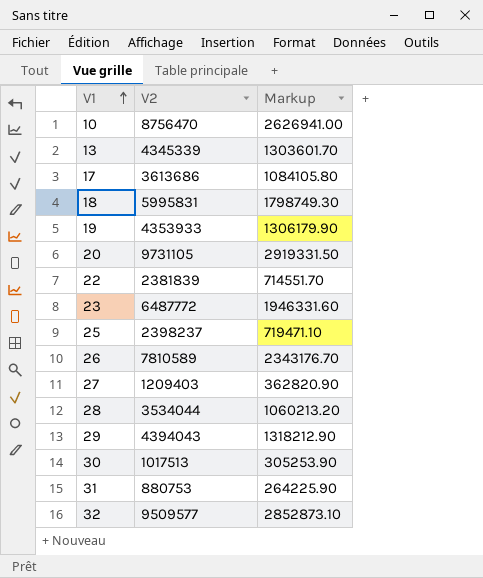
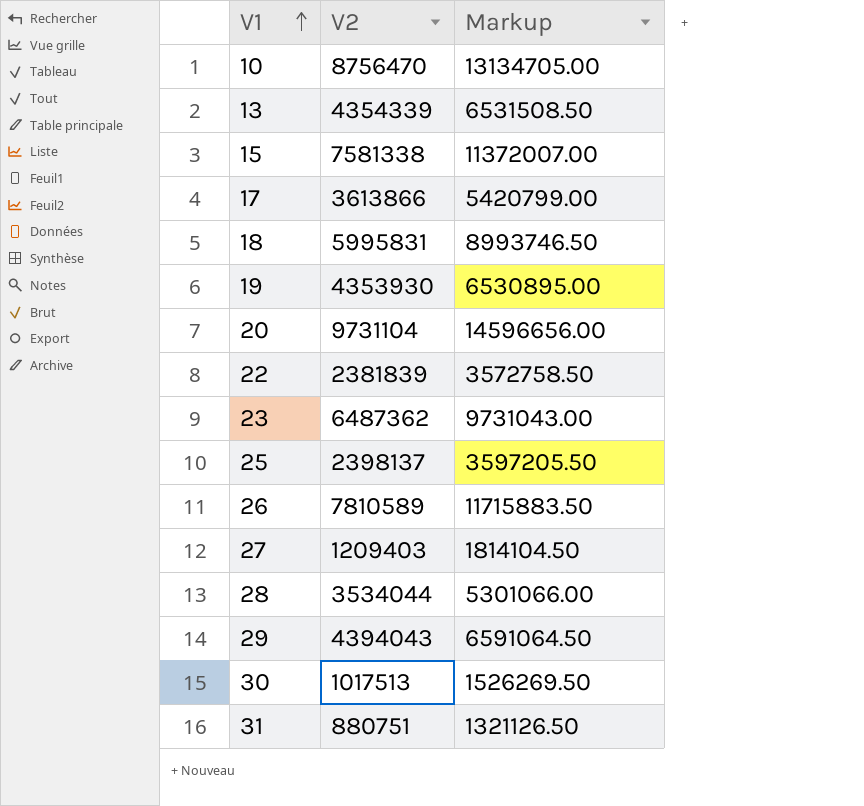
column Markup | formula: [V2] * 0.3 -> [V2] * 1.5
row 32: 9509577 | 2852873.10 -> none
13 | V2: 4345339 -> 4354339
row 15: none -> 7581338 | 11372007.00
17 | V2: 3613686 -> 3613866
19 | V2: 4353933 -> 4353930
20 | V2: 9731105 -> 9731104
23 | V2: 6487772 -> 6487362
25 | V2: 2398237 -> 2398137
31 | V2: 880753 -> 880751

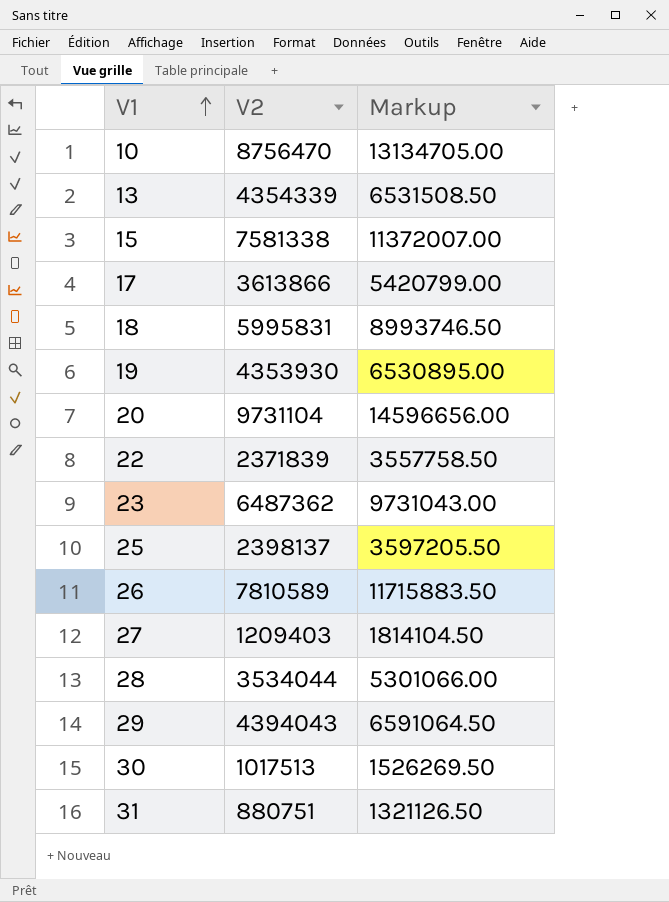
22 | V2: 2381839 -> 2371839
22 | Markup: 3572758.50 -> 3557758.50

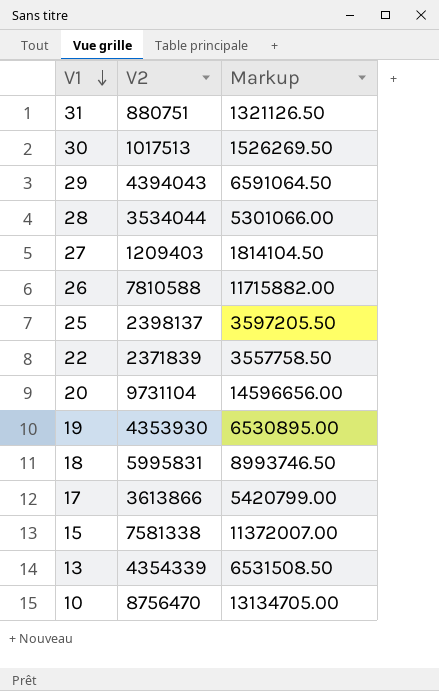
row order: V1 ascending -> V1 descending
row 23: 6487362 | 9731043.00 -> none
26 | V2: 7810589 -> 7810588
26 | Markup: 11715883.50 -> 11715882.00

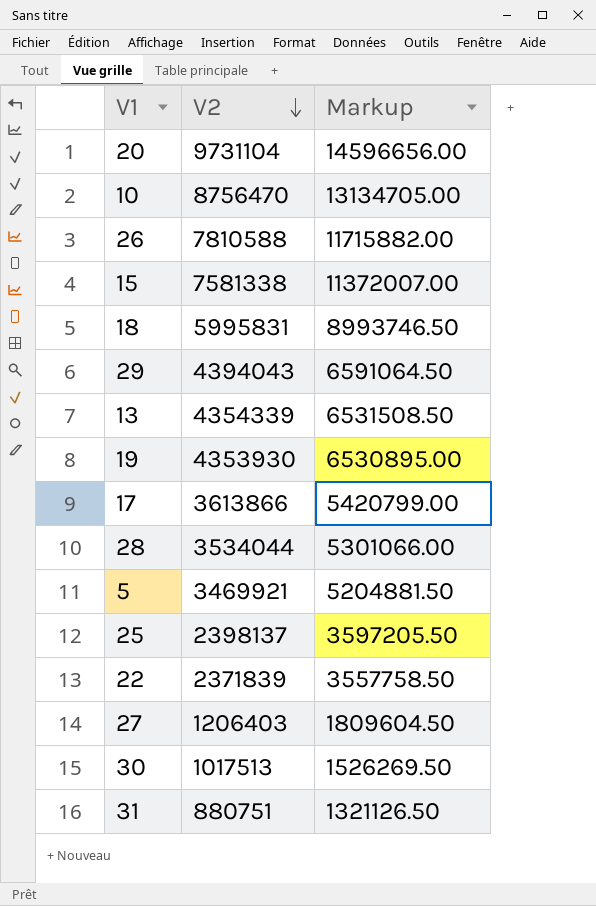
row order: V1 descending -> V2 descending
row 5: none -> 3469921 | 5204881.50
27 | V2: 1209403 -> 1206403
27 | Markup: 1814104.50 -> 1809604.50

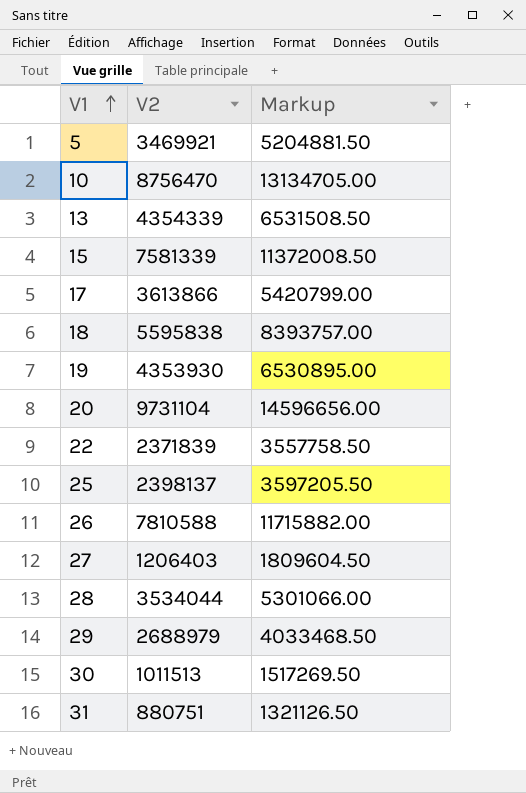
row order: V2 descending -> V1 ascending
15 | V2: 7581338 -> 7581339
15 | Markup: 11372007.00 -> 11372008.50
18 | V2: 5995831 -> 5595838
18 | Markup: 8993746.50 -> 8393757.00
29 | V2: 4394043 -> 2688979
29 | Markup: 6591064.50 -> 4033468.50
30 | V2: 1017513 -> 1011513
30 | Markup: 1526269.50 -> 1517269.50

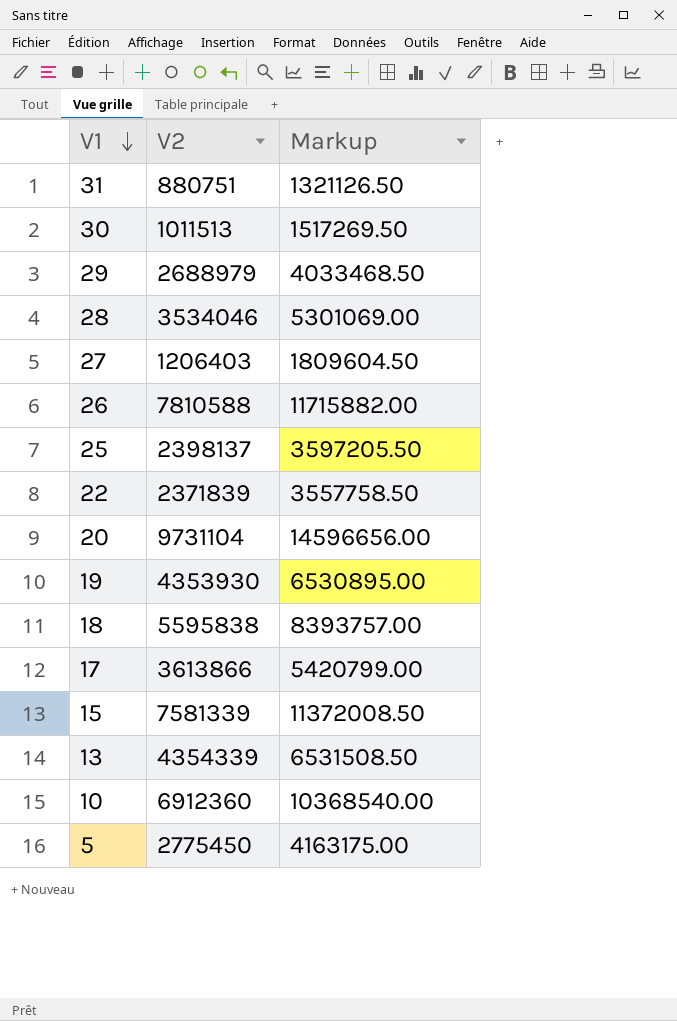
row order: V1 ascending -> V1 descending
28 | V2: 3534044 -> 3534046
28 | Markup: 5301066.00 -> 5301069.00
10 | V2: 8756470 -> 6912360
10 | Markup: 13134705.00 -> 10368540.00
5 | V2: 3469921 -> 2775450
5 | Markup: 5204881.50 -> 4163175.00

